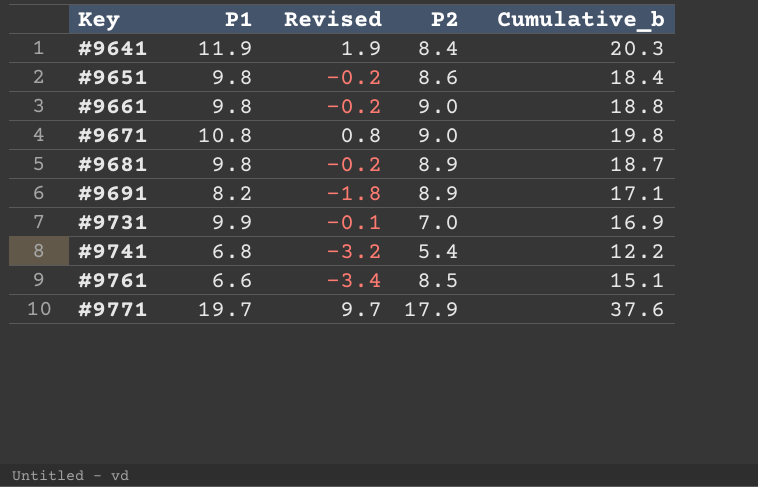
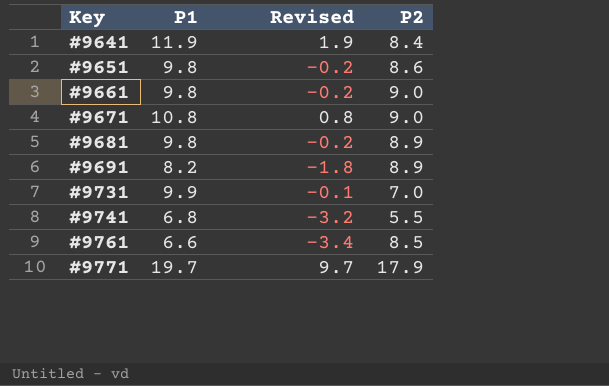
column Cumulative_b | formula: [P1] + [P2] -> none
#9741 | P2: 5.4 -> 5.5

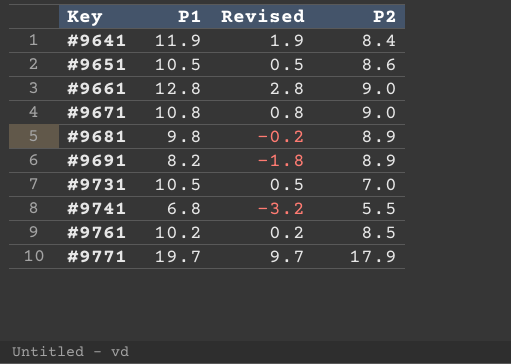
#9651 | P1: 9.8 -> 10.5
#9651 | Revised: -0.2 -> 0.5
#9661 | P1: 9.8 -> 12.8
#9661 | Revised: -0.2 -> 2.8
#9731 | P1: 9.9 -> 10.5
#9731 | Revised: -0.1 -> 0.5
#9761 | P1: 6.6 -> 10.2
#9761 | Revised: -3.4 -> 0.2

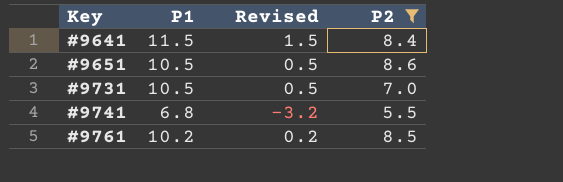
filter: none -> P2 <= 8.6
#9641 | P1: 11.9 -> 11.5
#9641 | Revised: 1.9 -> 1.5

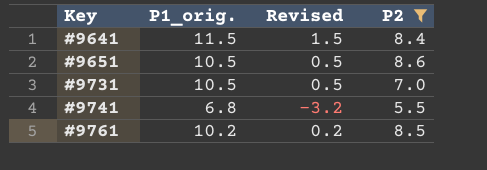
column name: P1 -> P1_orig.

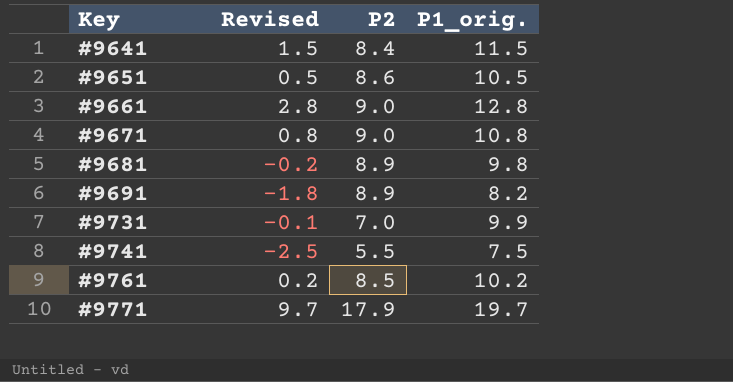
filter: P2 <= 8.6 -> none
column P1_orig. | position: 2 -> 4
#9731 | Revised: 0.5 -> -0.1
#9731 | P1_orig.: 10.5 -> 9.9
#9741 | Revised: -3.2 -> -2.5
#9741 | P1_orig.: 6.8 -> 7.5

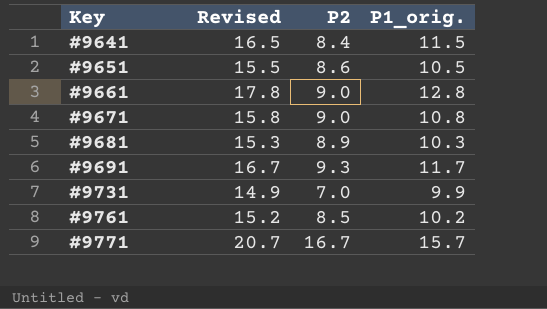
column Revised | formula: [P1_orig.] - 10 -> [P1_orig.] + 5
row #9741: -2.5 | 5.5 | 7.5 -> none
#9681 | P1_orig.: 9.8 -> 10.3
#9691 | P2: 8.9 -> 9.3
#9691 | P1_orig.: 8.2 -> 11.7
#9771 | P2: 17.9 -> 16.7
#9771 | P1_orig.: 19.7 -> 15.7

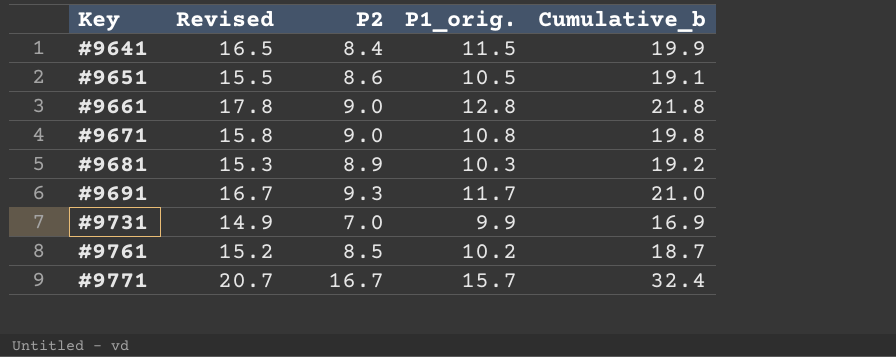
column Cumulative_b | formula: none -> [P2] + [P1_orig.]

